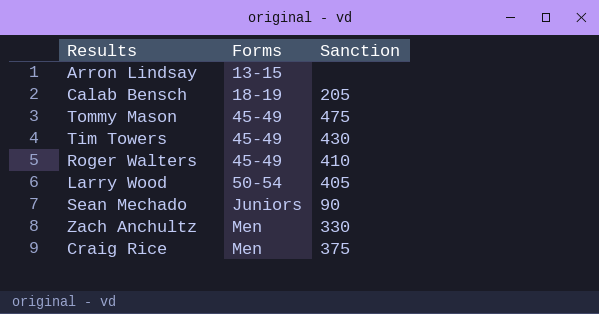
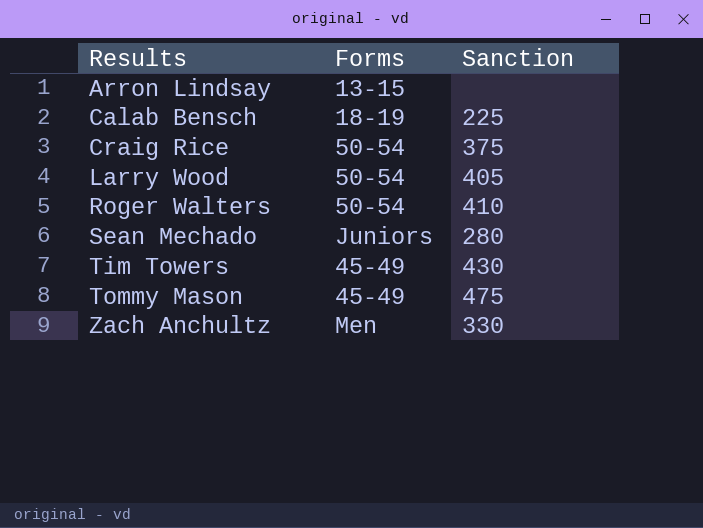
row order: Forms ascending -> Results ascending
Calab Bensch | Sanction: 205 -> 225
Craig Rice | Forms: Men -> 50-54
Roger Walters | Forms: 45-49 -> 50-54
Sean Mechado | Sanction: 90 -> 280

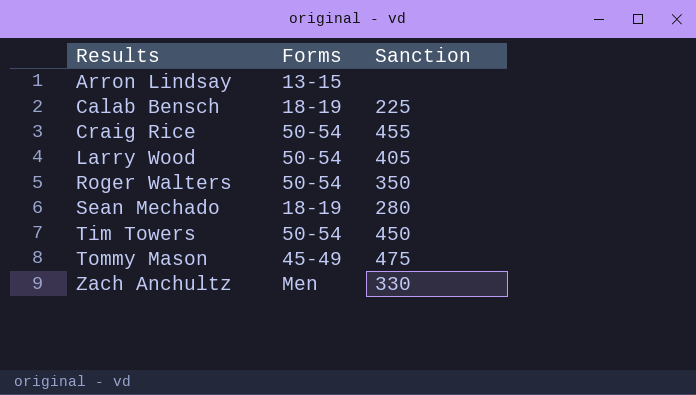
Craig Rice | Sanction: 375 -> 455
Roger Walters | Sanction: 410 -> 350
Sean Mechado | Forms: Juniors -> 18-19
Tim Towers | Forms: 45-49 -> 50-54
Tim Towers | Sanction: 430 -> 450

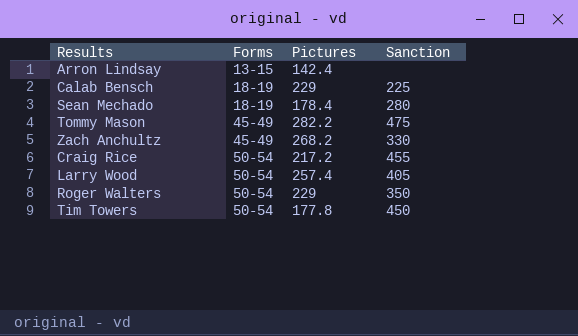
row order: Results ascending -> Forms ascending
column Pictures | position: none -> 3
Zach Anchultz | Forms: Men -> 45-49

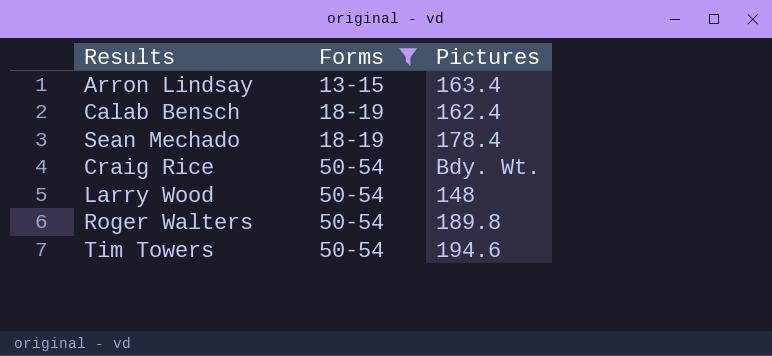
filter: none -> Forms != 45-49
column Sanction | position: 4 -> none
Arron Lindsay | Pictures: 142.4 -> 163.4
Calab Bensch | Pictures: 229 -> 162.4
Craig Rice | Pictures: 217.2 -> Bdy. Wt.
Larry Wood | Pictures: 257.4 -> 148
Roger Walters | Pictures: 229 -> 189.8
Tim Towers | Pictures: 177.8 -> 194.6

